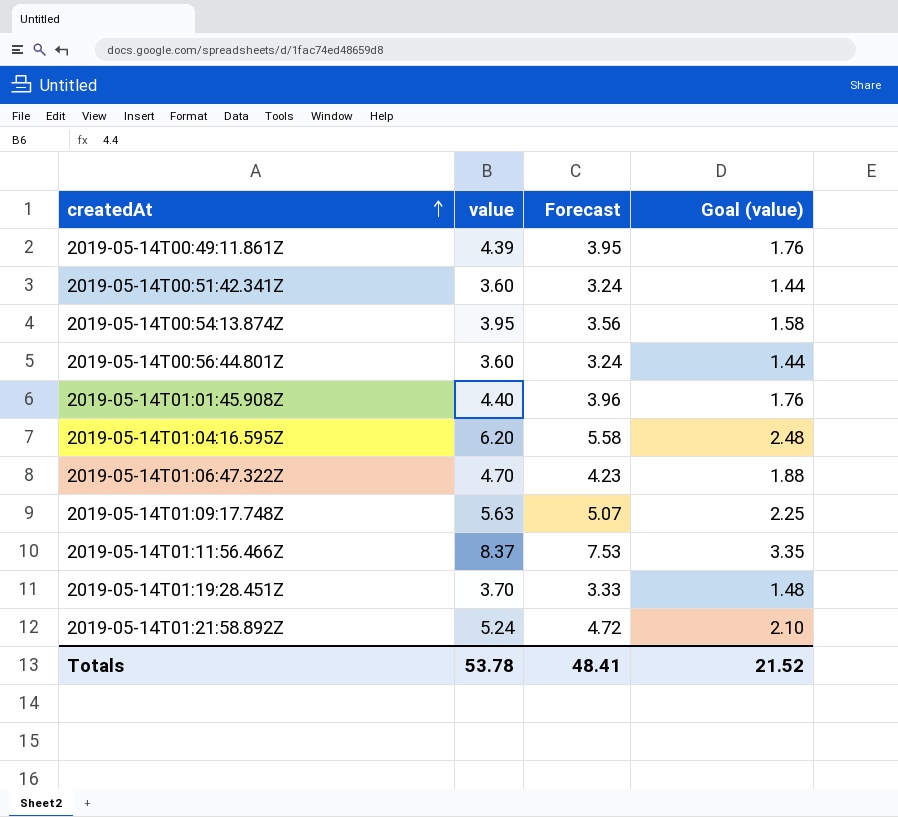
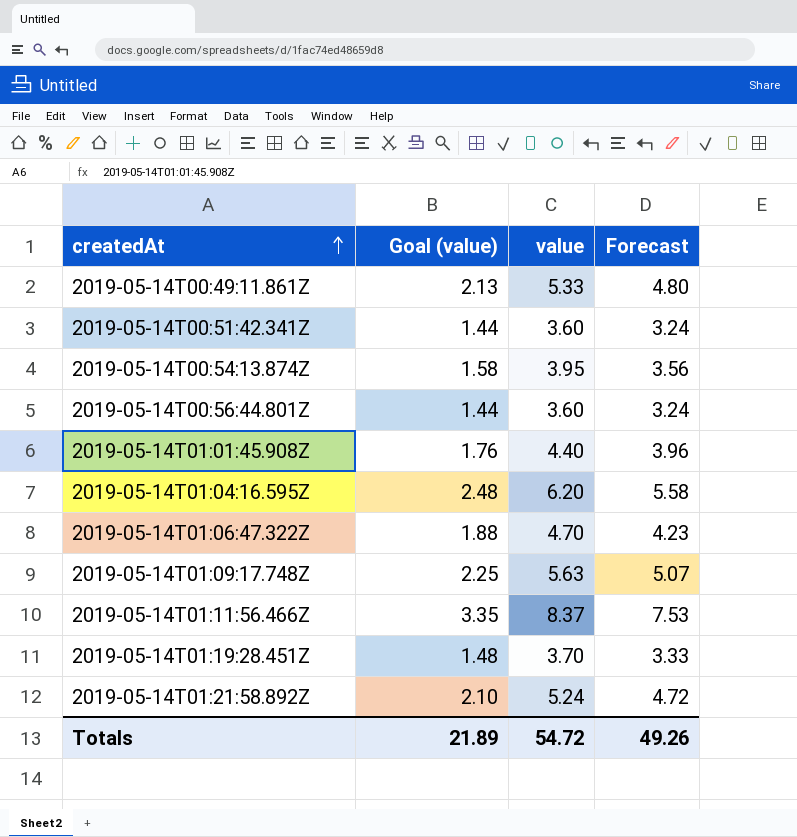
column Goal (value) | position: 4 -> 2
2019-05-14T00:49:11.861Z | Goal (value): 1.76 -> 2.13
2019-05-14T00:49:11.861Z | value: 4.39 -> 5.33
2019-05-14T00:49:11.861Z | Forecast: 3.95 -> 4.80
Totals | Goal (value): 21.52 -> 21.89
Totals | value: 53.78 -> 54.72
Totals | Forecast: 48.41 -> 49.26

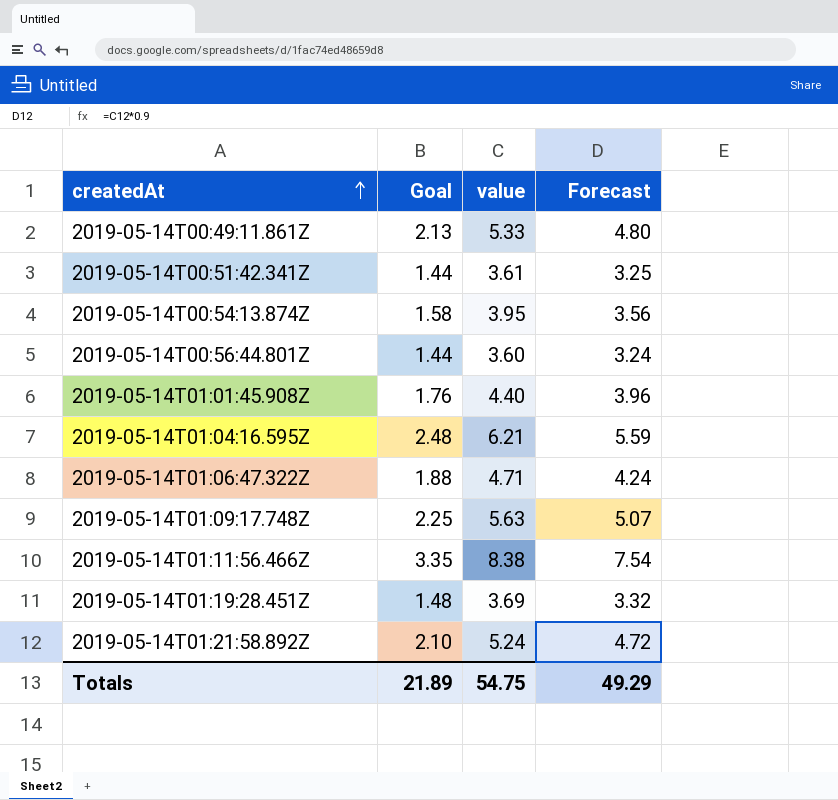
column name: Goal (value) -> Goal
2019-05-14T00:51:42.341Z | value: 3.60 -> 3.61
2019-05-14T00:51:42.341Z | Forecast: 3.24 -> 3.25
2019-05-14T01:04:16.595Z | value: 6.20 -> 6.21
2019-05-14T01:04:16.595Z | Forecast: 5.58 -> 5.59
2019-05-14T01:06:47.322Z | value: 4.70 -> 4.71
2019-05-14T01:06:47.322Z | Forecast: 4.23 -> 4.24
2019-05-14T01:11:56.466Z | value: 8.37 -> 8.38
2019-05-14T01:11:56.466Z | Forecast: 7.53 -> 7.54
2019-05-14T01:19:28.451Z | value: 3.70 -> 3.69
2019-05-14T01:19:28.451Z | Forecast: 3.33 -> 3.32
Totals | value: 54.72 -> 54.75
Totals | Forecast: 49.26 -> 49.29

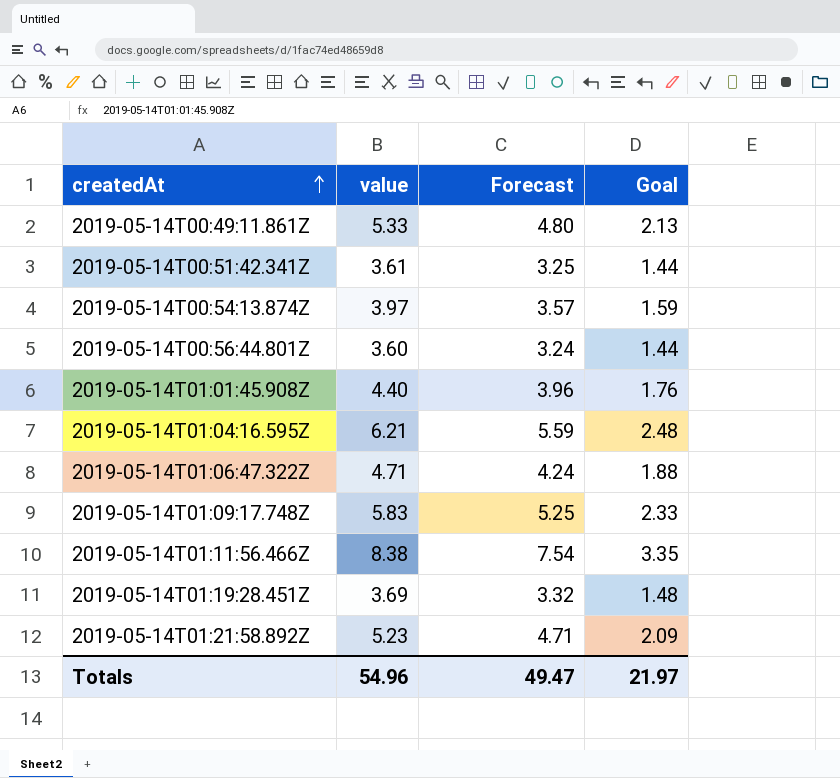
column Goal | position: 2 -> 4
2019-05-14T00:54:13.874Z | value: 3.95 -> 3.97
2019-05-14T00:54:13.874Z | Forecast: 3.56 -> 3.57
2019-05-14T00:54:13.874Z | Goal: 1.58 -> 1.59
2019-05-14T01:09:17.748Z | value: 5.63 -> 5.83
2019-05-14T01:09:17.748Z | Forecast: 5.07 -> 5.25
2019-05-14T01:09:17.748Z | Goal: 2.25 -> 2.33
2019-05-14T01:21:58.892Z | value: 5.24 -> 5.23
2019-05-14T01:21:58.892Z | Forecast: 4.72 -> 4.71
2019-05-14T01:21:58.892Z | Goal: 2.10 -> 2.09
Totals | value: 54.75 -> 54.96
Totals | Forecast: 49.29 -> 49.47
Totals | Goal: 21.89 -> 21.97

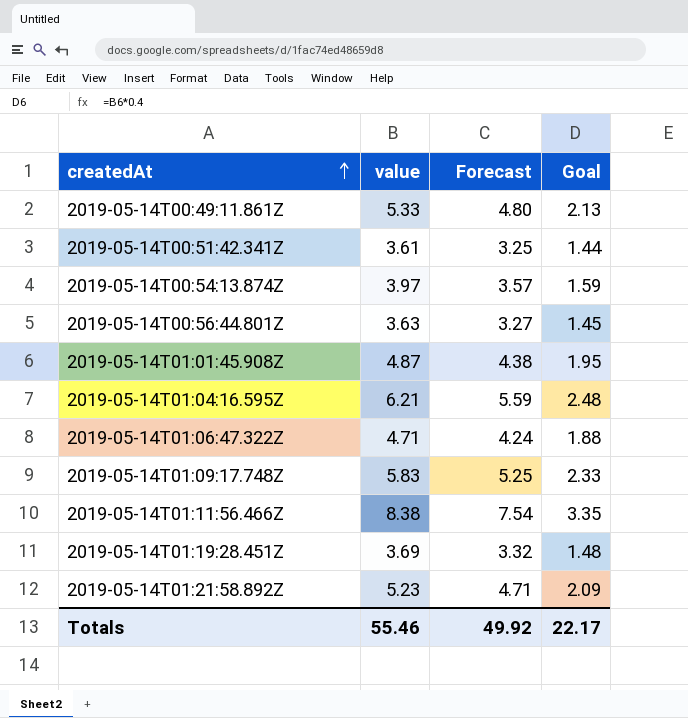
2019-05-14T00:56:44.801Z | value: 3.60 -> 3.63
2019-05-14T00:56:44.801Z | Forecast: 3.24 -> 3.27
2019-05-14T00:56:44.801Z | Goal: 1.44 -> 1.45
2019-05-14T01:01:45.908Z | value: 4.40 -> 4.87
2019-05-14T01:01:45.908Z | Forecast: 3.96 -> 4.38
2019-05-14T01:01:45.908Z | Goal: 1.76 -> 1.95
Totals | value: 54.96 -> 55.46
Totals | Forecast: 49.47 -> 49.92
Totals | Goal: 21.97 -> 22.17

